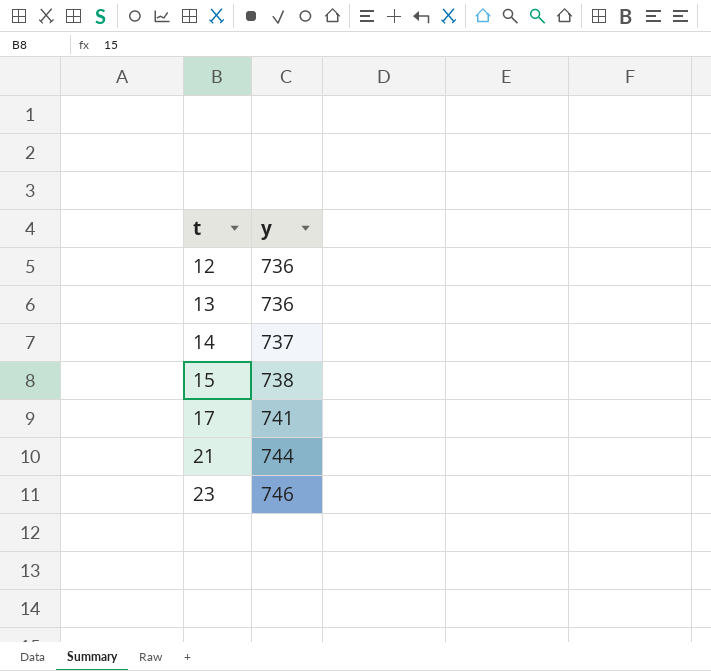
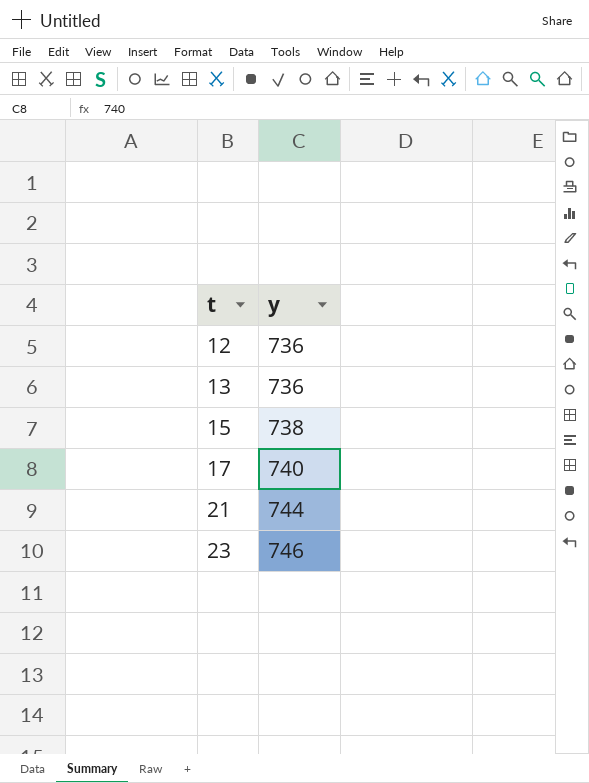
row 14: 737 -> none
17 | y: 741 -> 740

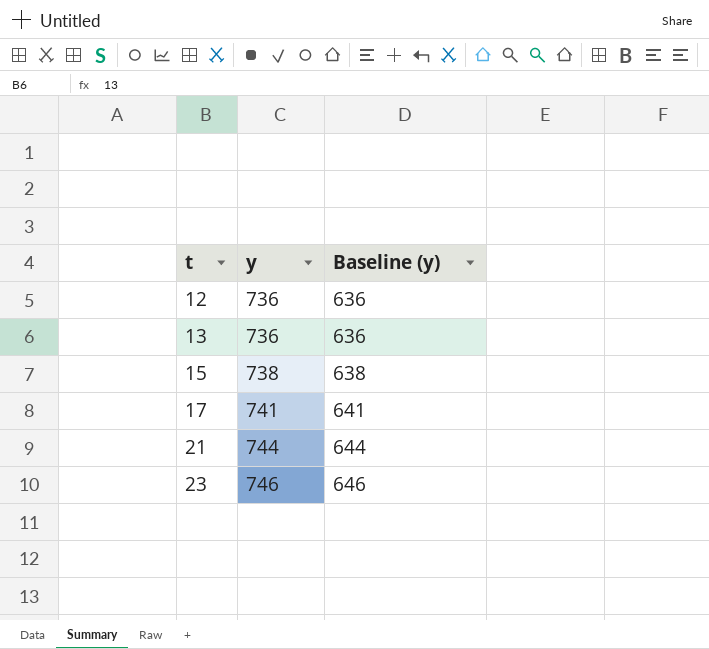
column Baseline (y) | formula: none -> [y] - 100
17 | y: 740 -> 741

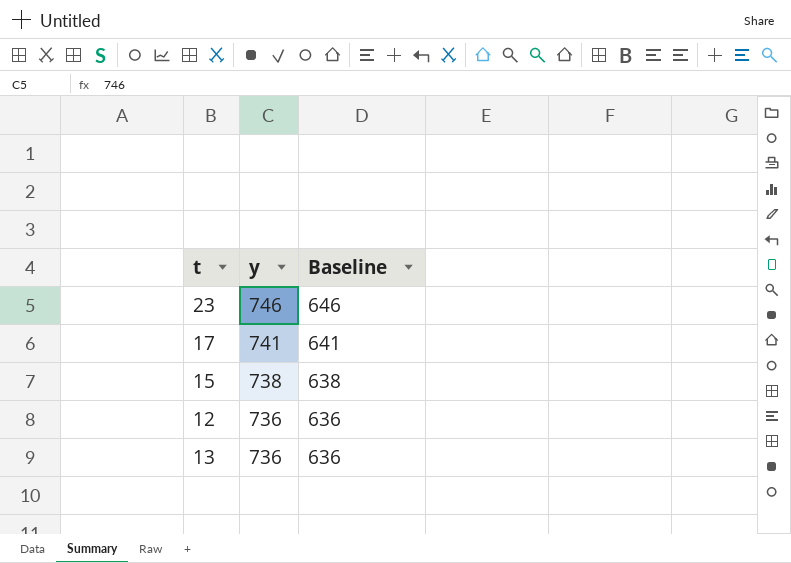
row order: t ascending -> y descending
column name: Baseline (y) -> Baseline
row 21: 744 | 644 -> none

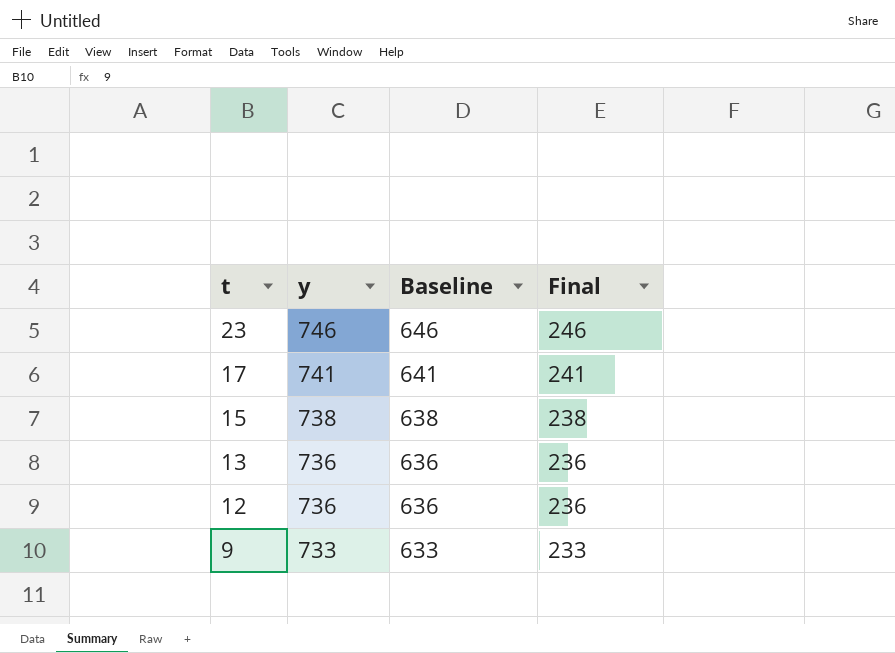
row order: y descending -> t descending
column Final | formula: none -> [y] - 500
row 9: none -> 733 | 633 | 233

